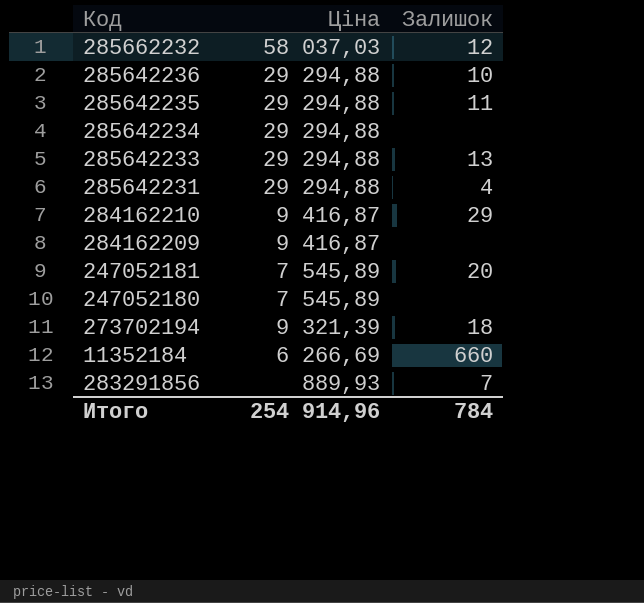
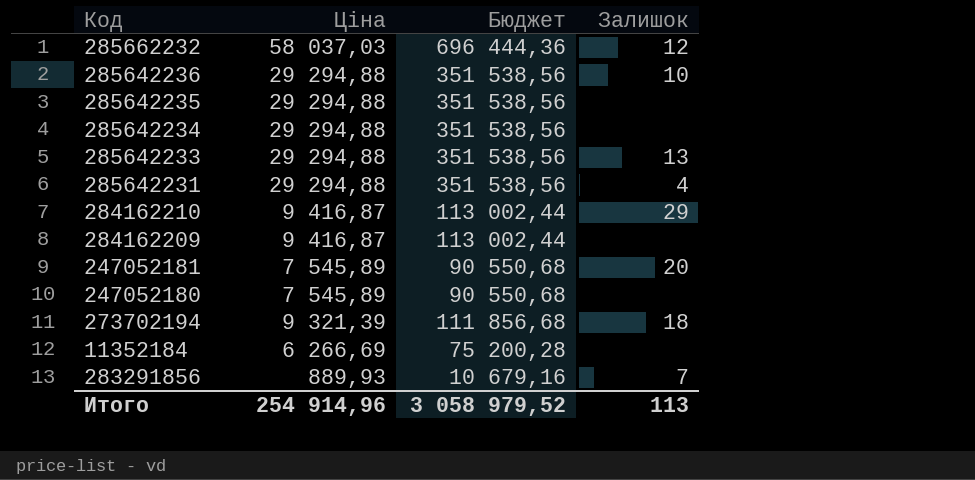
column Бюджет | formula: none -> [Ціна] * 12
285642235 | Залишок: 11 -> none
11352184 | Залишок: 660 -> none
Итого | Залишок: 784 -> 113

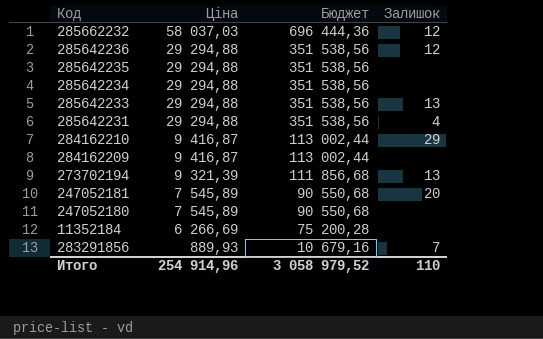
row order: none -> Ціна descending
285642236 | Залишок: 10 -> 12
273702194 | Залишок: 18 -> 13
Итого | Залишок: 113 -> 110

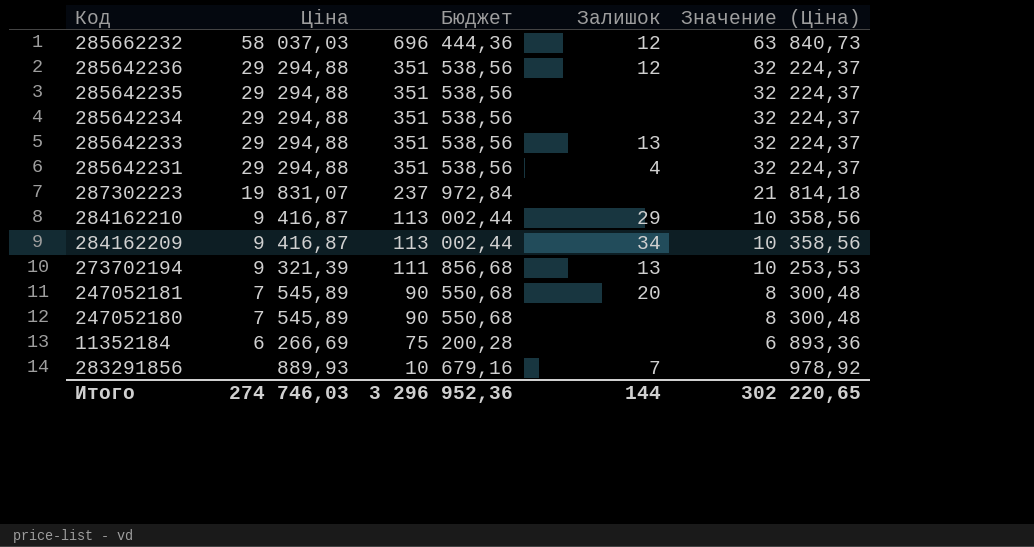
column Значение (Ціна) | formula: none -> [Ціна] * 1,1
row 287302223: none -> 19 831,07 | 237 972,84 | none | 21 814,18
284162209 | Залишок: none -> 34
Итого | Ціна: 254 914,96 -> 274 746,03
Итого | Бюджет: 3 058 979,52 -> 3 296 952,36
Итого | Залишок: 110 -> 144

